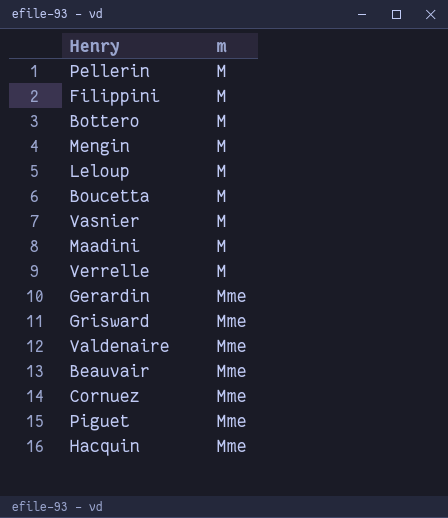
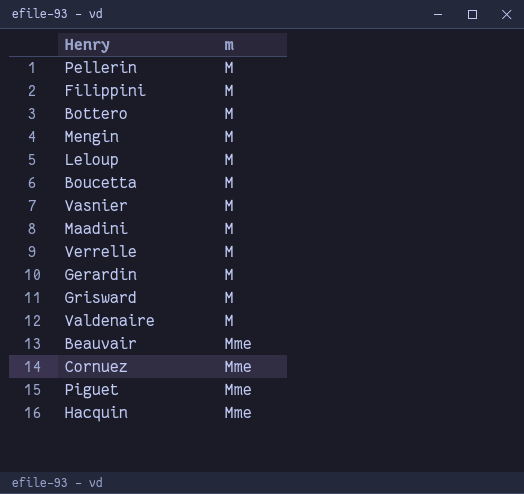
Gerardin | m: Mme -> M
Grisward | m: Mme -> M
Valdenaire | m: Mme -> M

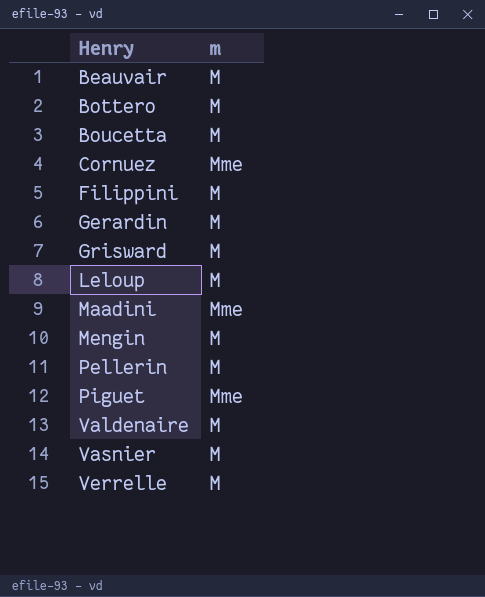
row order: m ascending -> Henry ascending
row Hacquin: Mme -> none
Beauvair | m: Mme -> M
Maadini | m: M -> Mme

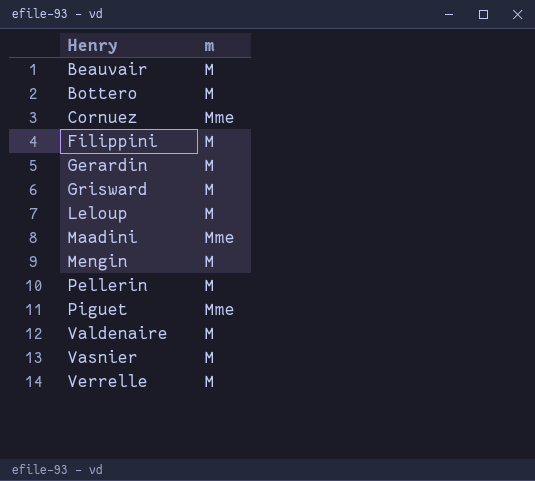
row Boucetta: M -> none

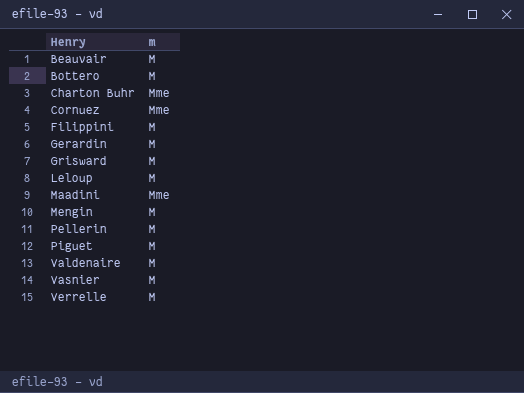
row Charton Buhr: none -> Mme
Piguet | m: Mme -> M

